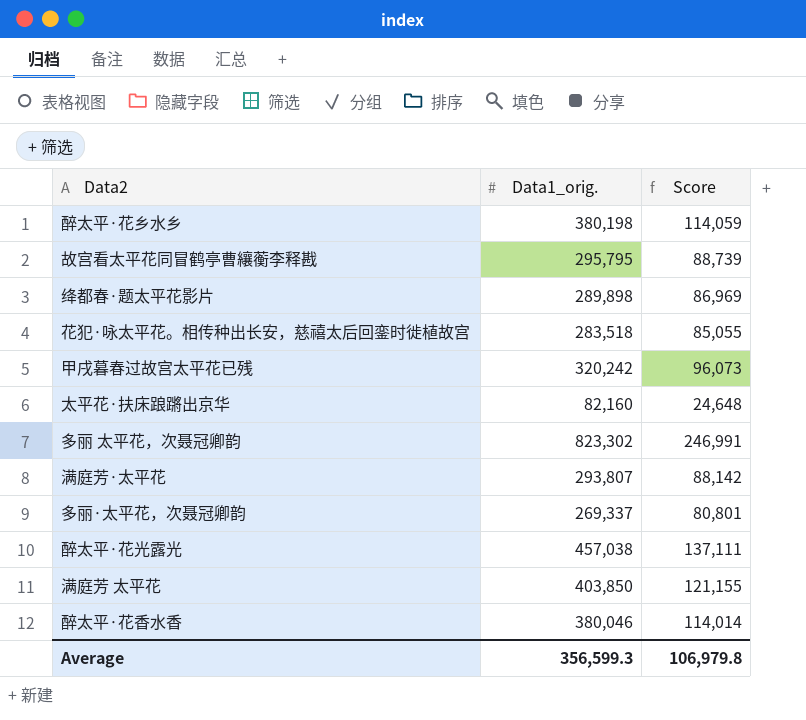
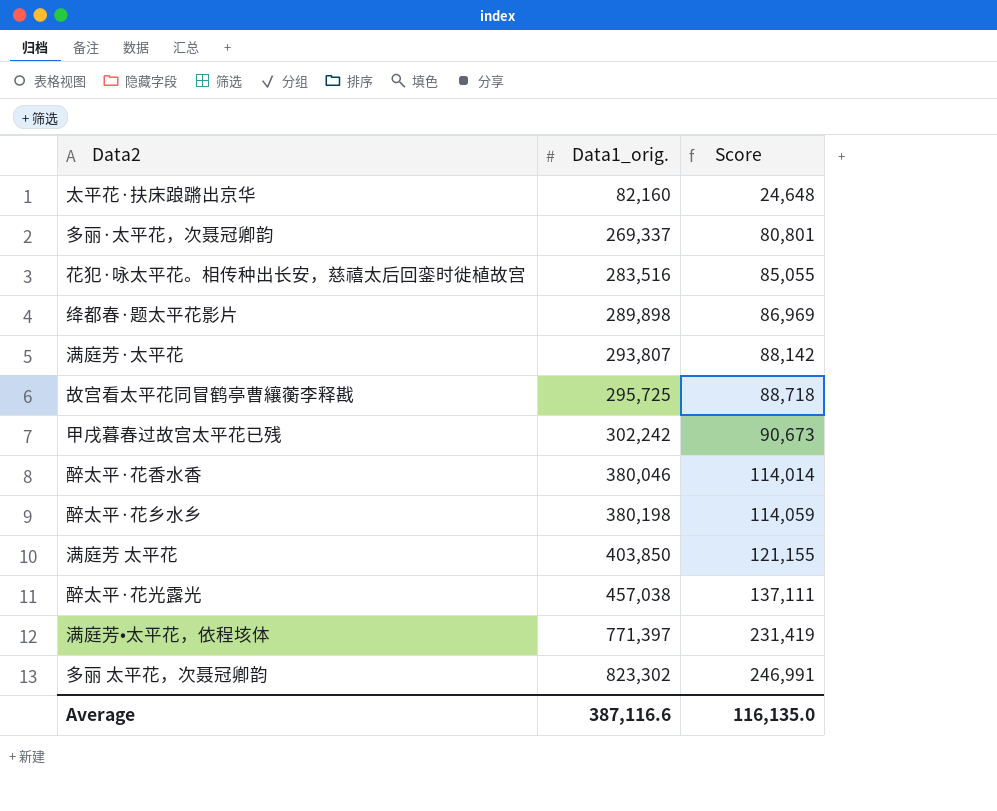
row order: none -> Data1_orig. ascending
花犯·咏太平花。相传种出长安，慈禧太后回銮时徙植故宫 | Data1_orig.: 283,518 -> 283,516
故宫看太平花同冒鹤亭曹纕蘅李释戡 | Data1_orig.: 295,795 -> 295,725
故宫看太平花同冒鹤亭曹纕蘅李释戡 | Score: 88,739 -> 88,718
甲戌暮春过故宫太平花已残 | Data1_orig.: 320,242 -> 302,242
甲戌暮春过故宫太平花已残 | Score: 96,073 -> 90,673
row 满庭芳•太平花，依程垓体: none -> 771,397 | 231,419
Average | Data1_orig.: 356,599.3 -> 387,116.6
Average | Score: 106,979.8 -> 116,135.0

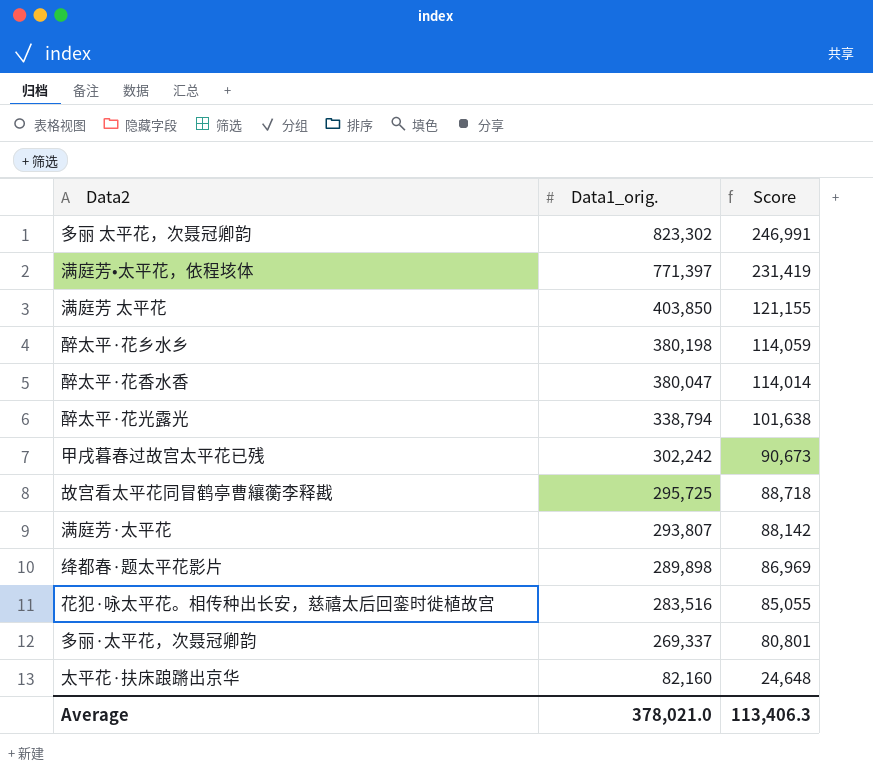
row order: Data1_orig. ascending -> Data1_orig. descending
醉太平·花香水香 | Data1_orig.: 380,046 -> 380,047
醉太平·花光露光 | Data1_orig.: 457,038 -> 338,794
醉太平·花光露光 | Score: 137,111 -> 101,638
Average | Data1_orig.: 387,116.6 -> 378,021.0
Average | Score: 116,135.0 -> 113,406.3

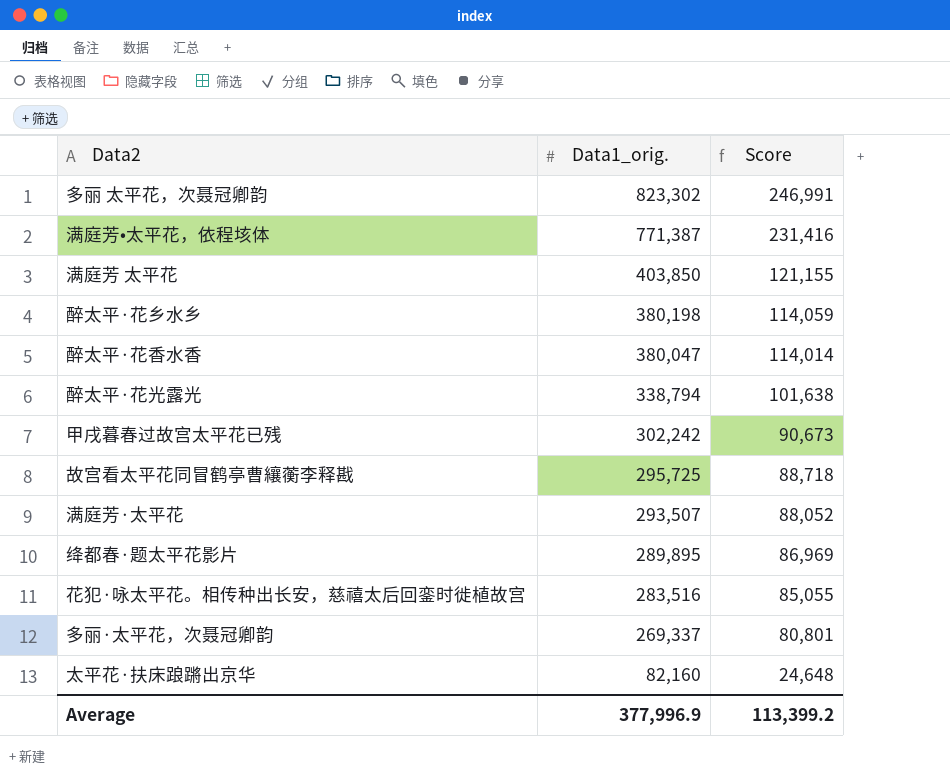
满庭芳•太平花，依程垓体 | Data1_orig.: 771,397 -> 771,387
满庭芳•太平花，依程垓体 | Score: 231,419 -> 231,416
满庭芳·太平花 | Data1_orig.: 293,807 -> 293,507
满庭芳·太平花 | Score: 88,142 -> 88,052
绛都春·题太平花影片 | Data1_orig.: 289,898 -> 289,895
Average | Data1_orig.: 378,021.0 -> 377,996.9
Average | Score: 113,406.3 -> 113,399.2

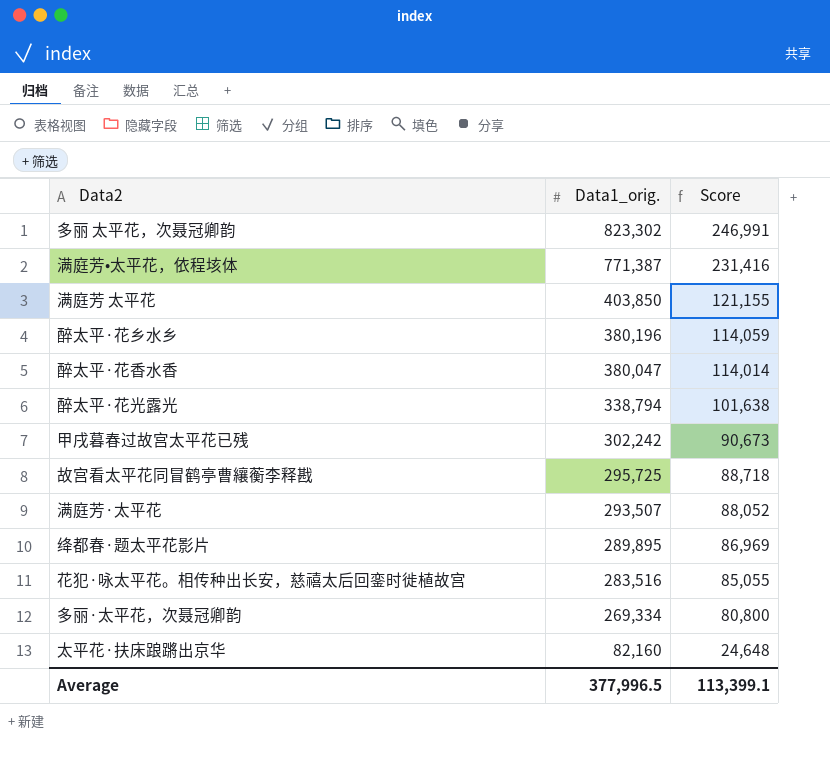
醉太平·花乡水乡 | Data1_orig.: 380,198 -> 380,196
多丽·太平花，次聂冠卿韵 | Data1_orig.: 269,337 -> 269,334
多丽·太平花，次聂冠卿韵 | Score: 80,801 -> 80,800
Average | Data1_orig.: 377,996.9 -> 377,996.5
Average | Score: 113,399.2 -> 113,399.1

